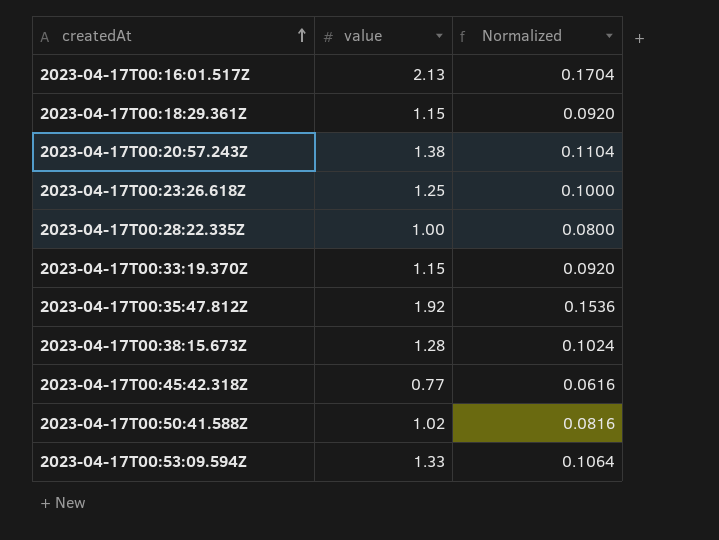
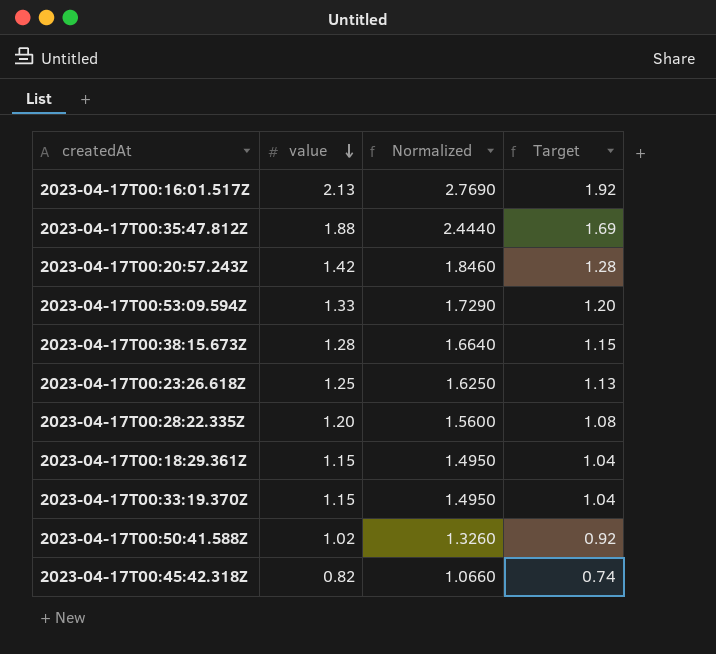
row order: createdAt ascending -> value descending
column Normalized | formula: [value] * 0.08 -> [value] * 1.3
column Target | formula: none -> [value] * 0.9
2023-04-17T00:35:47.812Z | value: 1.92 -> 1.88
2023-04-17T00:20:57.243Z | value: 1.38 -> 1.42
2023-04-17T00:28:22.335Z | value: 1.00 -> 1.20
2023-04-17T00:45:42.318Z | value: 0.77 -> 0.82

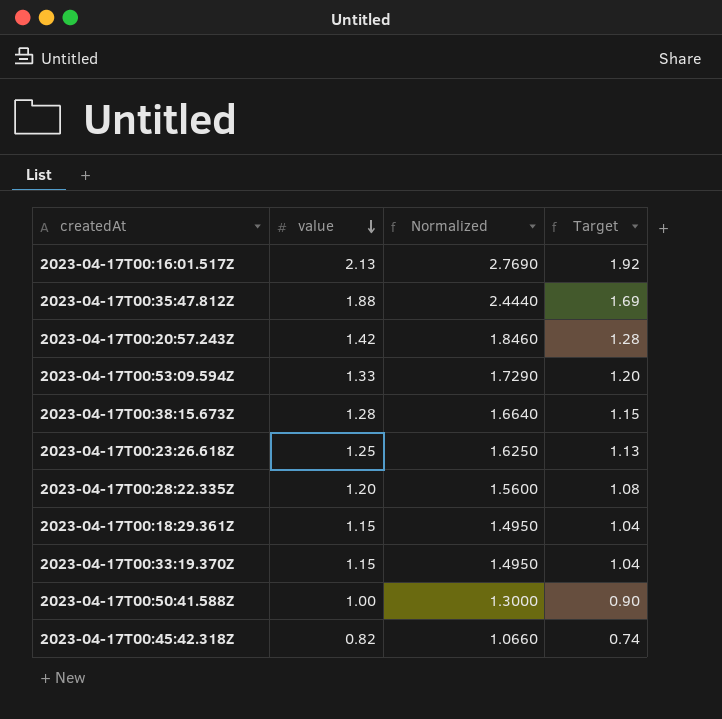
2023-04-17T00:50:41.588Z | value: 1.02 -> 1.00
2023-04-17T00:50:41.588Z | Normalized: 1.3260 -> 1.3000
2023-04-17T00:50:41.588Z | Target: 0.92 -> 0.90

